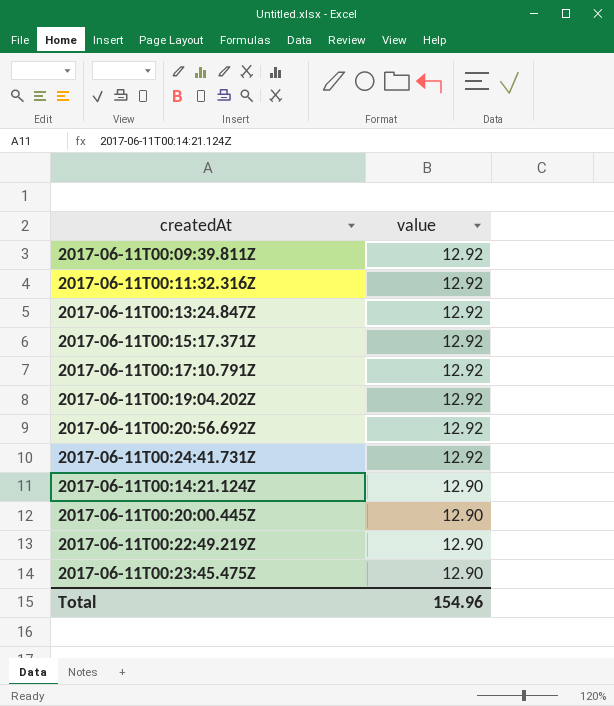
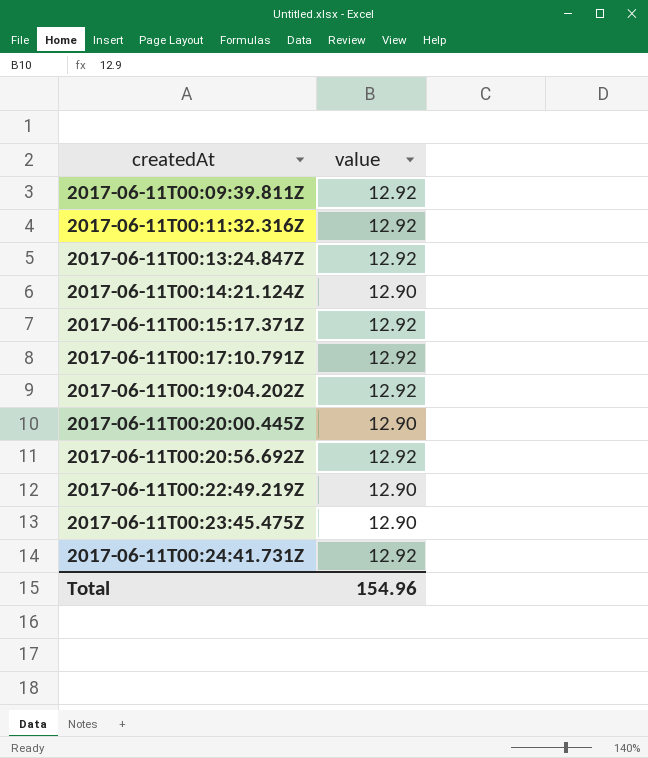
row order: value descending -> createdAt ascending

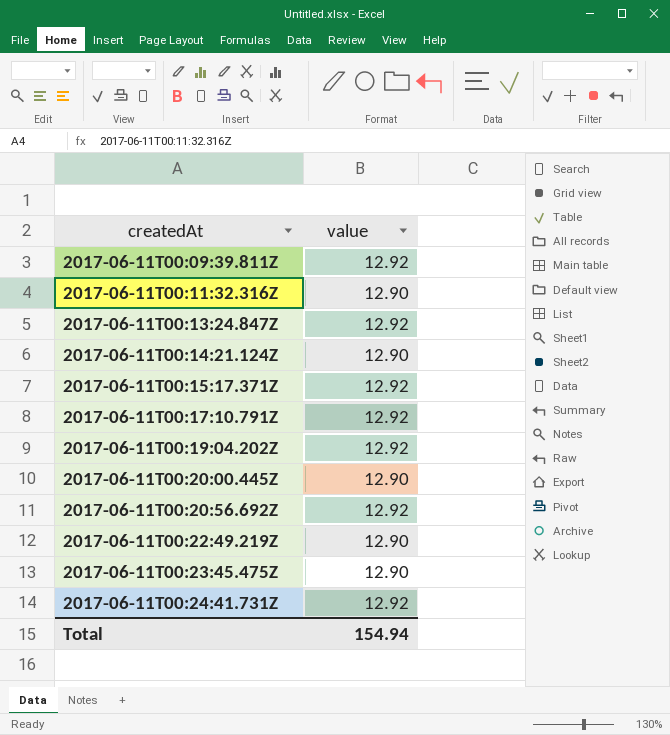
2017-06-11T00:11:32.316Z | value: 12.92 -> 12.90
Total | value: 154.96 -> 154.94

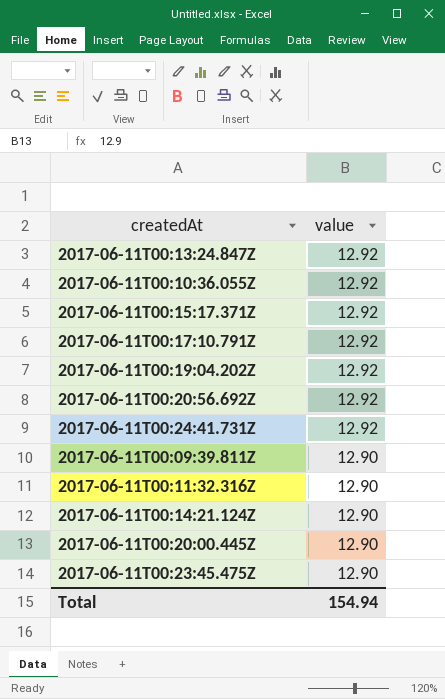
row order: createdAt ascending -> value descending
row 2017-06-11T00:22:49.219Z: 12.90 -> none
row 2017-06-11T00:10:36.055Z: none -> 12.92
2017-06-11T00:09:39.811Z | value: 12.92 -> 12.90

